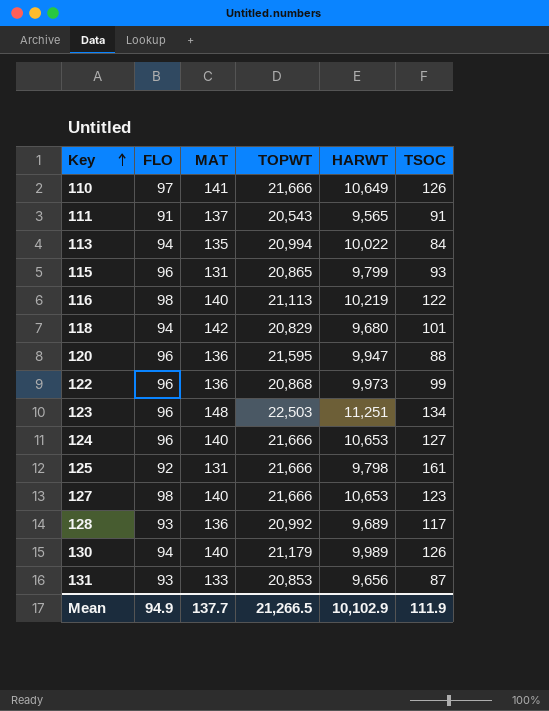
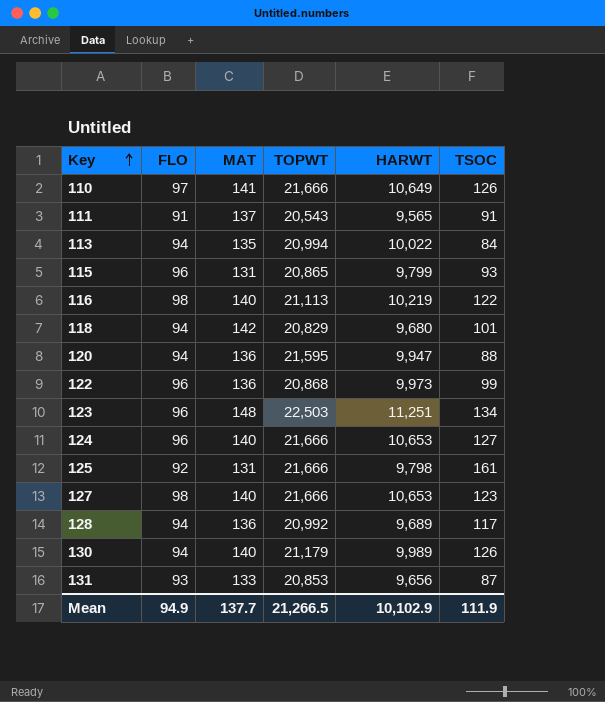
120 | FLO: 96 -> 94
128 | FLO: 93 -> 94

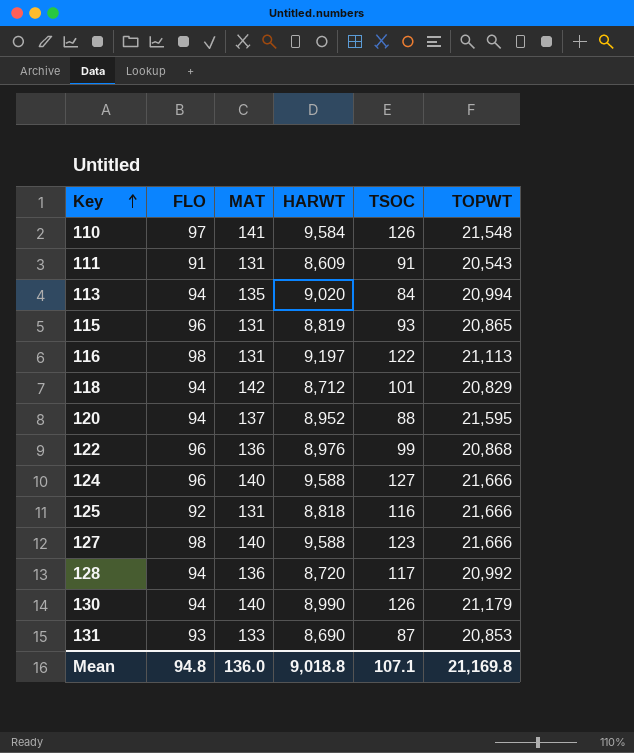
column TOPWT | position: 4 -> 6
row 123: 96 | 148 | 22,503 | 11,251 | 134 -> none
110 | HARWT: 10,649 -> 9,584
110 | TOPWT: 21,666 -> 21,548
111 | MAT: 137 -> 131
111 | HARWT: 9,565 -> 8,609
113 | HARWT: 10,022 -> 9,020
115 | HARWT: 9,799 -> 8,819
116 | MAT: 140 -> 131
116 | HARWT: 10,219 -> 9,197
118 | HARWT: 9,680 -> 8,712
120 | MAT: 136 -> 137
120 | HARWT: 9,947 -> 8,952
122 | HARWT: 9,973 -> 8,976
124 | HARWT: 10,653 -> 9,588
125 | HARWT: 9,798 -> 8,818
125 | TSOC: 161 -> 116
127 | HARWT: 10,653 -> 9,588
128 | HARWT: 9,689 -> 8,720
130 | HARWT: 9,989 -> 8,990
131 | HARWT: 9,656 -> 8,690
Mean | FLO: 94.9 -> 94.8
Mean | MAT: 137.7 -> 136.0
Mean | HARWT: 10,102.9 -> 9,018.8
Mean | TSOC: 111.9 -> 107.1
Mean | TOPWT: 21,266.5 -> 21,169.8

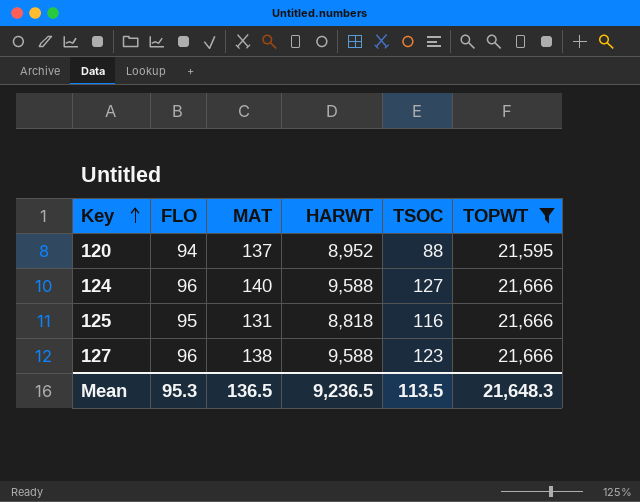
filter: none -> TOPWT >= 21,595
125 | FLO: 92 -> 95
127 | FLO: 98 -> 96
127 | MAT: 140 -> 138
Mean | FLO: 94.8 -> 95.3
Mean | MAT: 136.0 -> 136.5
Mean | HARWT: 9,018.8 -> 9,236.5
Mean | TSOC: 107.1 -> 113.5
Mean | TOPWT: 21,169.8 -> 21,648.3

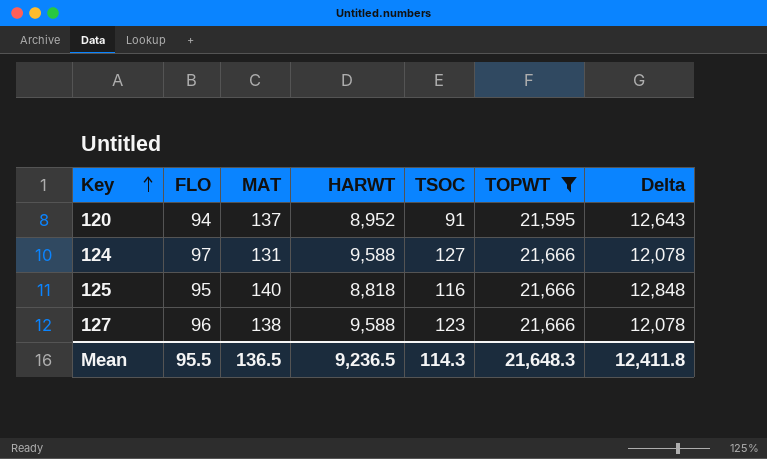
column Delta | formula: none -> [TOPWT] - [HARWT]
120 | TSOC: 88 -> 91
124 | FLO: 96 -> 97
124 | MAT: 140 -> 131
125 | MAT: 131 -> 140
Mean | FLO: 95.3 -> 95.5
Mean | TSOC: 113.5 -> 114.3

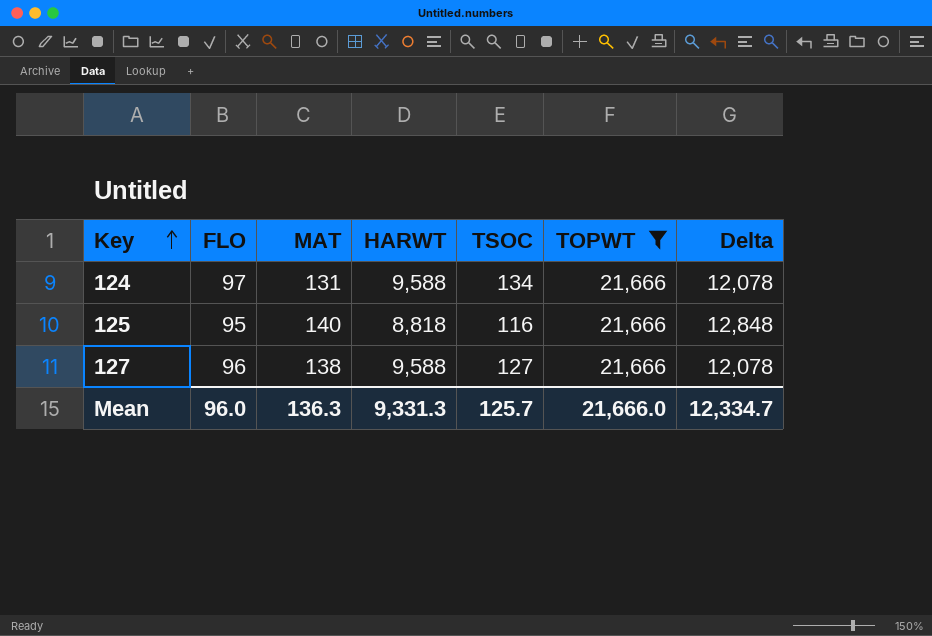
row 120: 94 | 137 | 8,952 | 91 | 21,595 | 12,643 -> none
124 | TSOC: 127 -> 134
127 | TSOC: 123 -> 127
Mean | FLO: 95.5 -> 96.0
Mean | MAT: 136.5 -> 136.3
Mean | HARWT: 9,236.5 -> 9,331.3
Mean | TSOC: 114.3 -> 125.7
Mean | TOPWT: 21,648.3 -> 21,666.0
Mean | Delta: 12,411.8 -> 12,334.7

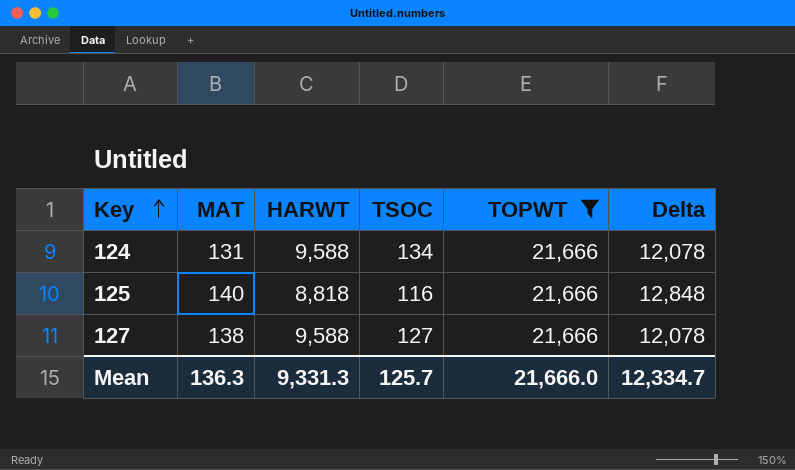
column FLO | position: 2 -> none

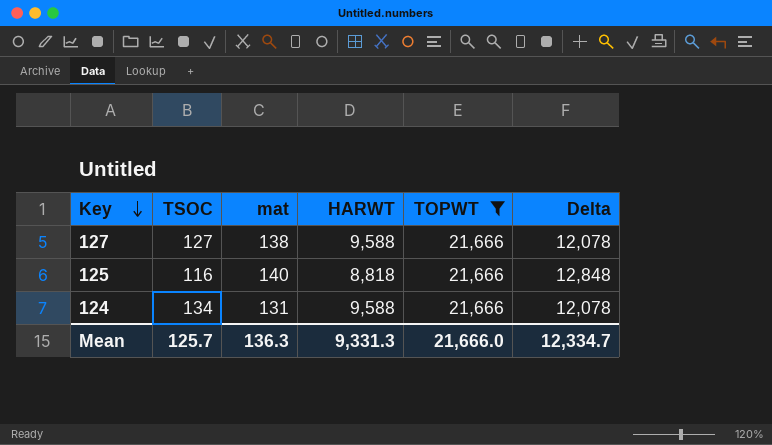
row order: Key ascending -> Key descending
column TSOC | position: 4 -> 2
column name: MAT -> mat

